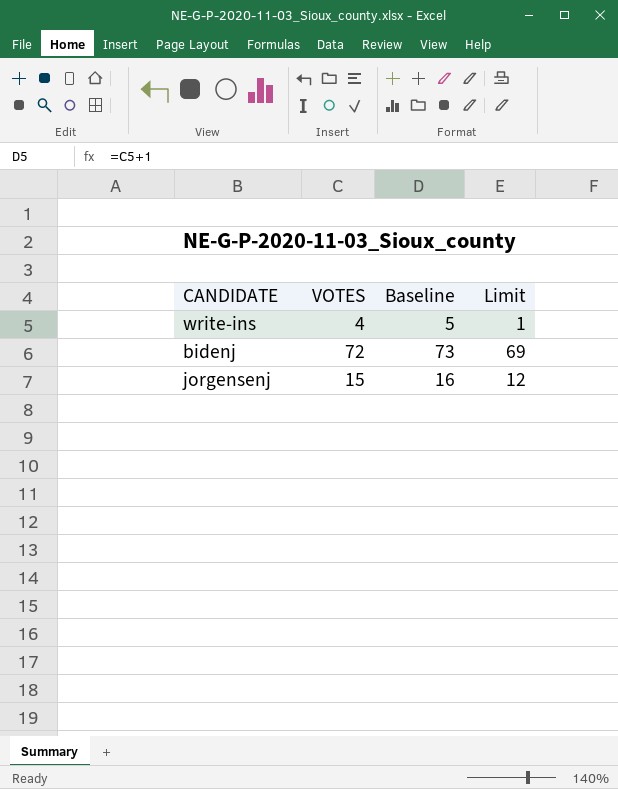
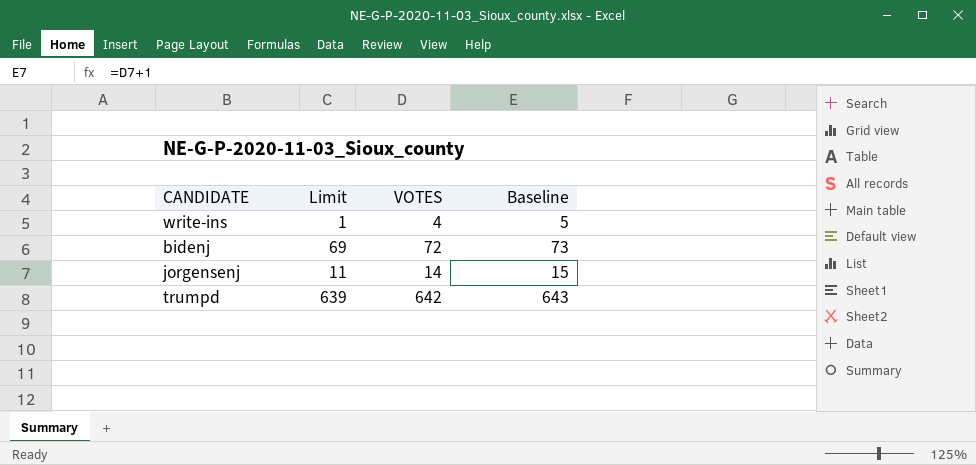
column Limit | position: 4 -> 2
jorgensenj | Limit: 12 -> 11
jorgensenj | VOTES: 15 -> 14
jorgensenj | Baseline: 16 -> 15
row trumpd: none -> 639 | 642 | 643

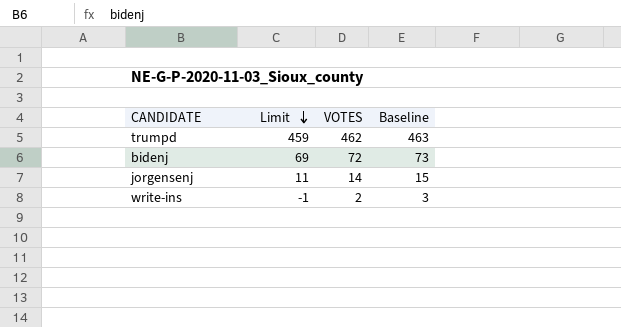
row order: none -> Limit descending
trumpd | Limit: 639 -> 459
trumpd | VOTES: 642 -> 462
trumpd | Baseline: 643 -> 463
write-ins | Limit: 1 -> -1
write-ins | VOTES: 4 -> 2
write-ins | Baseline: 5 -> 3

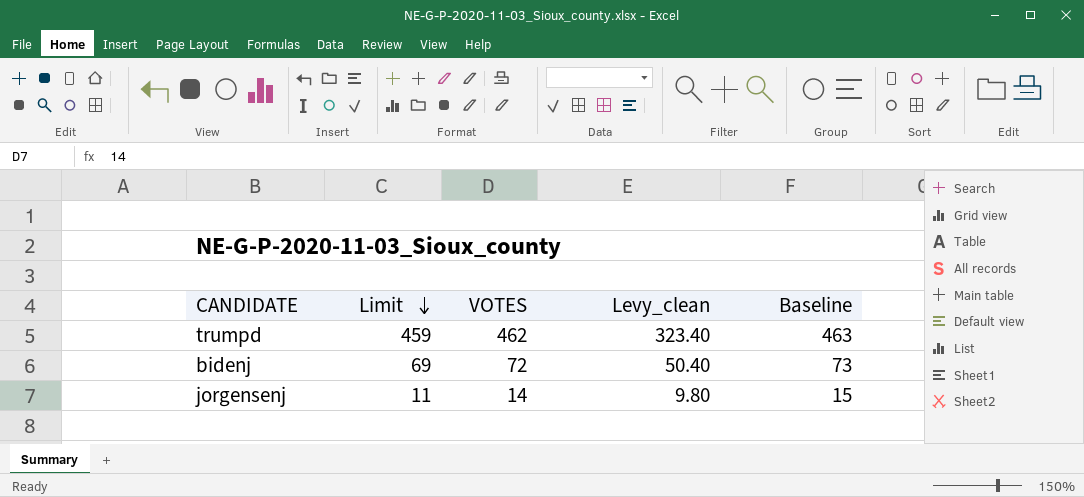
column Levy_clean | formula: none -> [VOTES] * 0.7
row write-ins: -1 | 2 | 3 -> none

